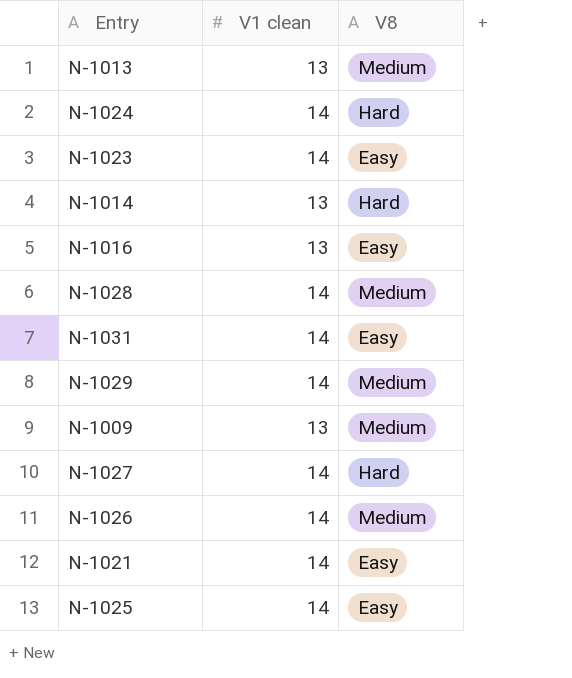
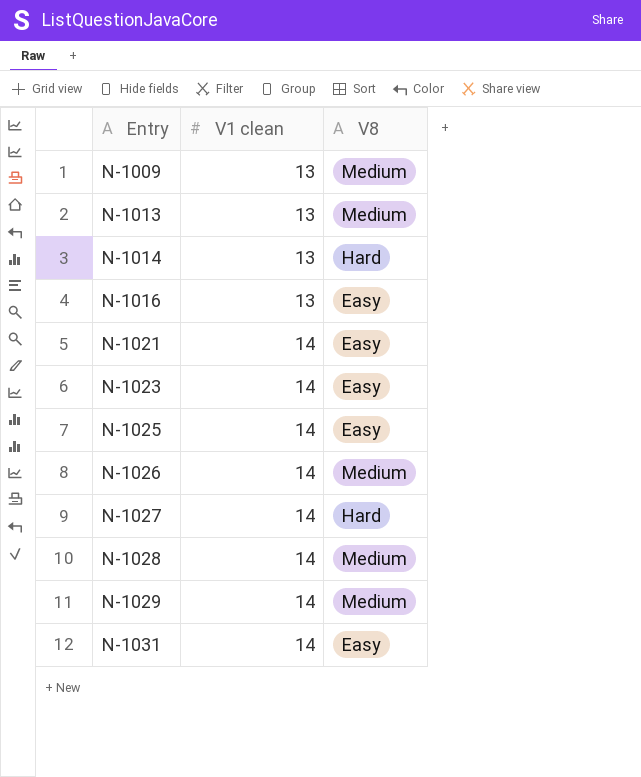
row order: none -> Entry ascending
row N-1024: 14 | Hard -> none

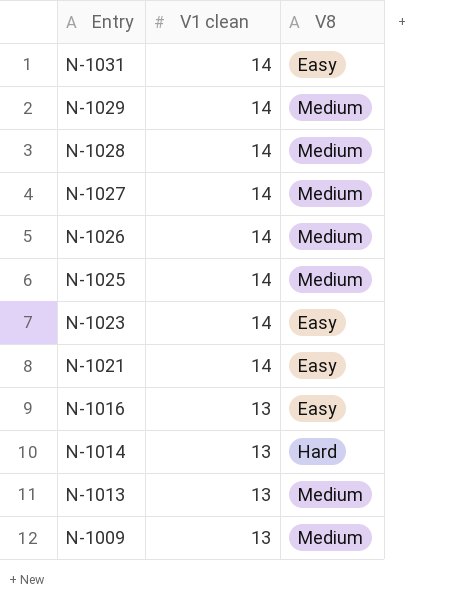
row order: Entry ascending -> Entry descending
N-1027 | V8: Hard -> Medium
N-1025 | V8: Easy -> Medium

